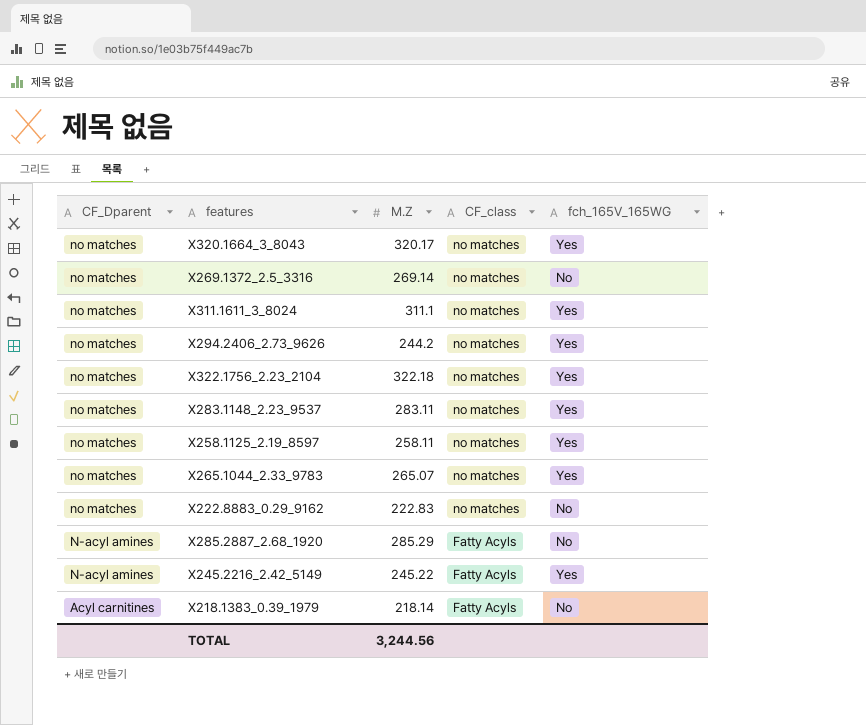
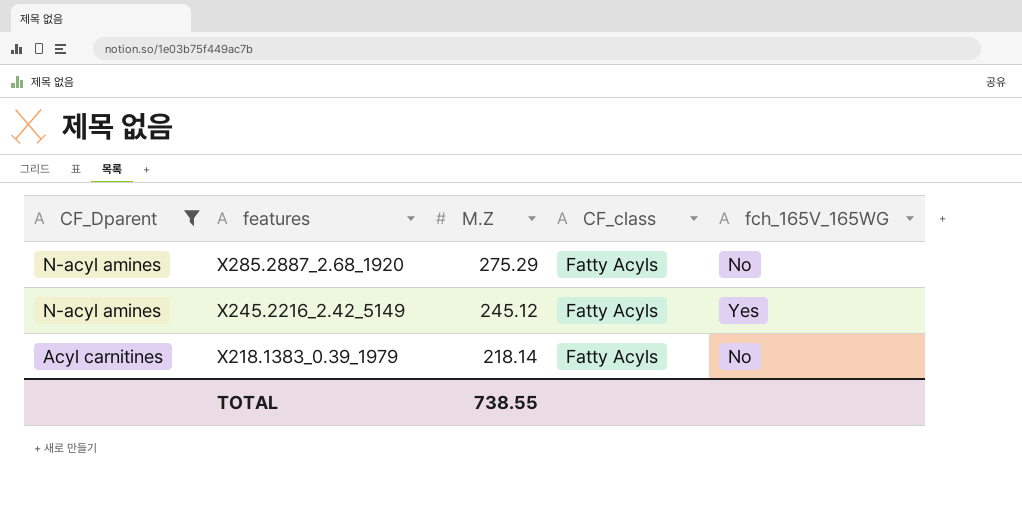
filter: none -> CF_Dparent != no matches
X285.2887_2.68_1920 | M.Z: 285.29 -> 275.29
X245.2216_2.42_5149 | M.Z: 245.22 -> 245.12
TOTAL | M.Z: 3,244.56 -> 738.55

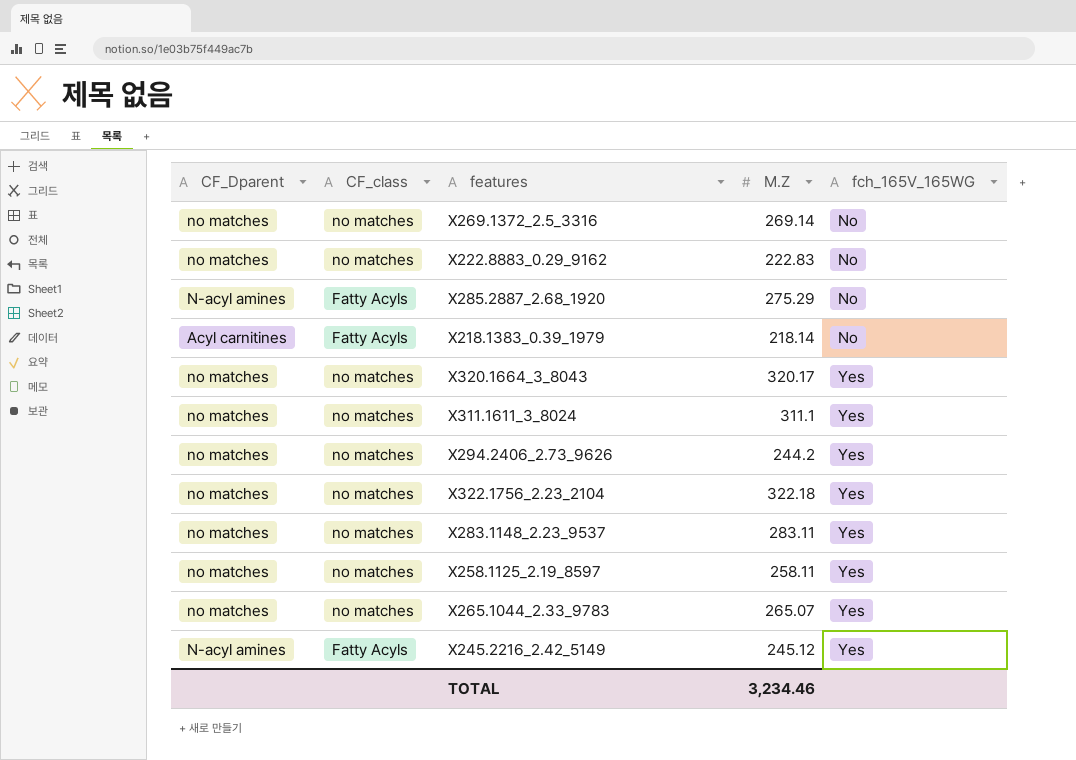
filter: CF_Dparent != no matches -> none
row order: CF_Dparent descending -> fch_165V_165WG ascending
column CF_class | position: 4 -> 2
TOTAL | M.Z: 738.55 -> 3,234.46

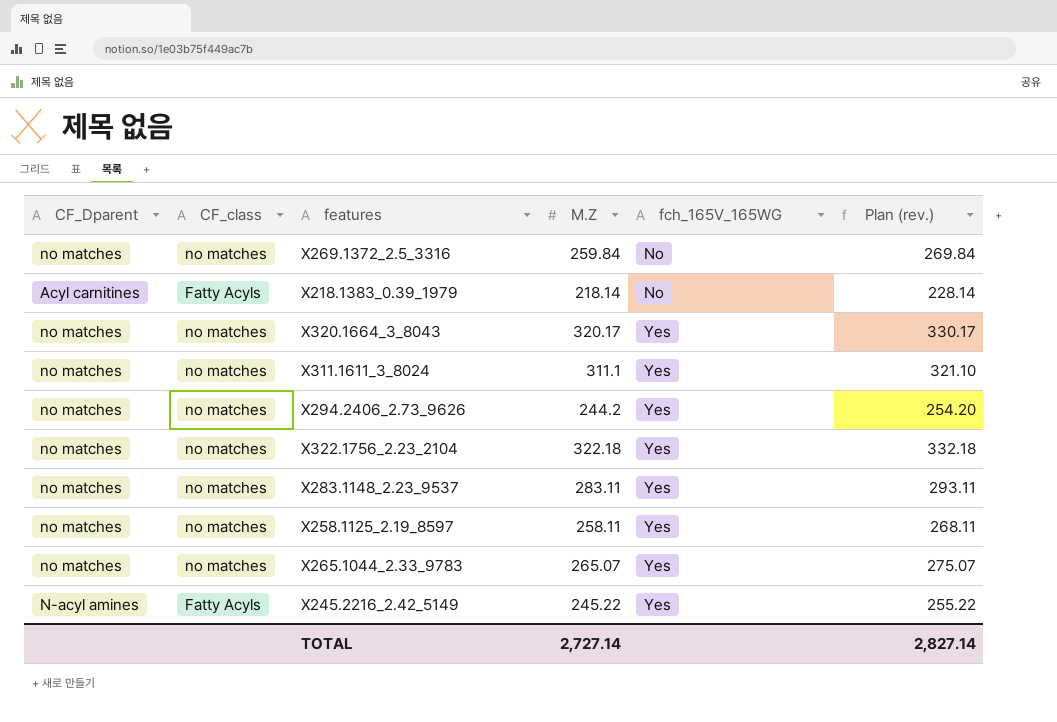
column Plan (rev.) | formula: none -> [M.Z] + 10
row X222.8883_0.29_9162: no matches | no matches | 222.83 | No -> none
row X285.2887_2.68_1920: N-acyl amines | Fatty Acyls | 275.29 | No -> none
X269.1372_2.5_3316 | M.Z: 269.14 -> 259.84
X245.2216_2.42_5149 | M.Z: 245.12 -> 245.22
TOTAL | M.Z: 3,234.46 -> 2,727.14

